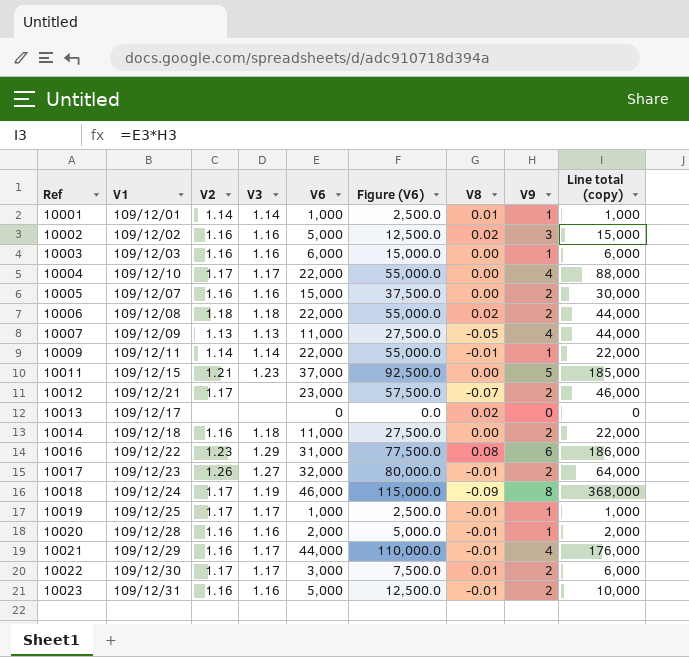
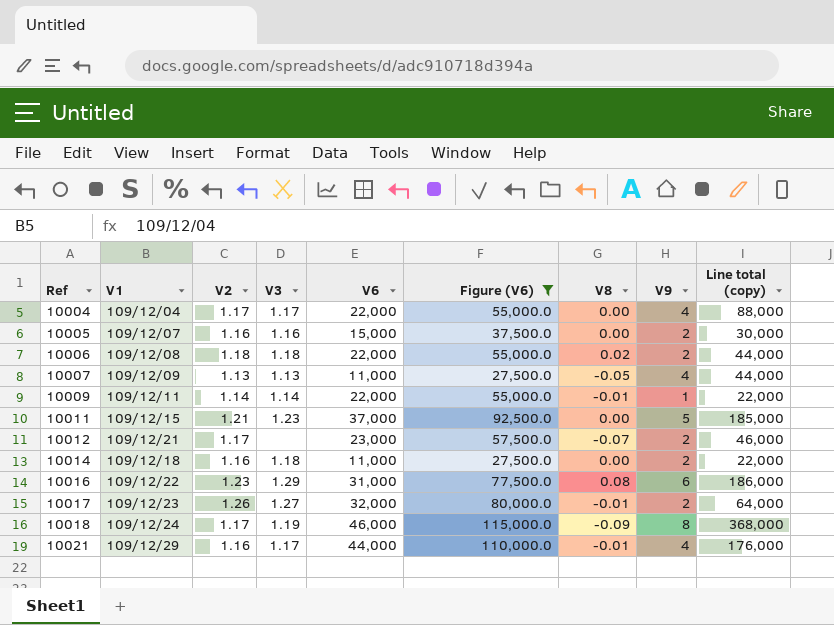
filter: none -> Figure (V6) >= 27,500.0
10004 | V1: 109/12/10 -> 109/12/04

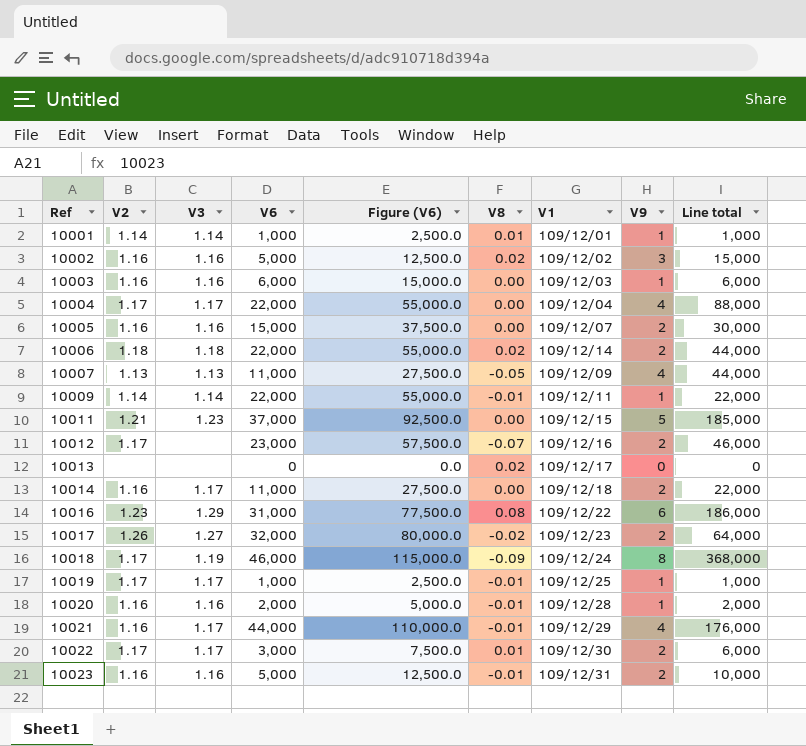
filter: Figure (V6) >= 27,500.0 -> none
column V1 | position: 2 -> 7
column name: Line total (copy) -> Line total
10006 | V1: 109/12/08 -> 109/12/14
10012 | V1: 109/12/21 -> 109/12/16
10014 | V3: 1.18 -> 1.17
10017 | V8: -0.01 -> -0.02

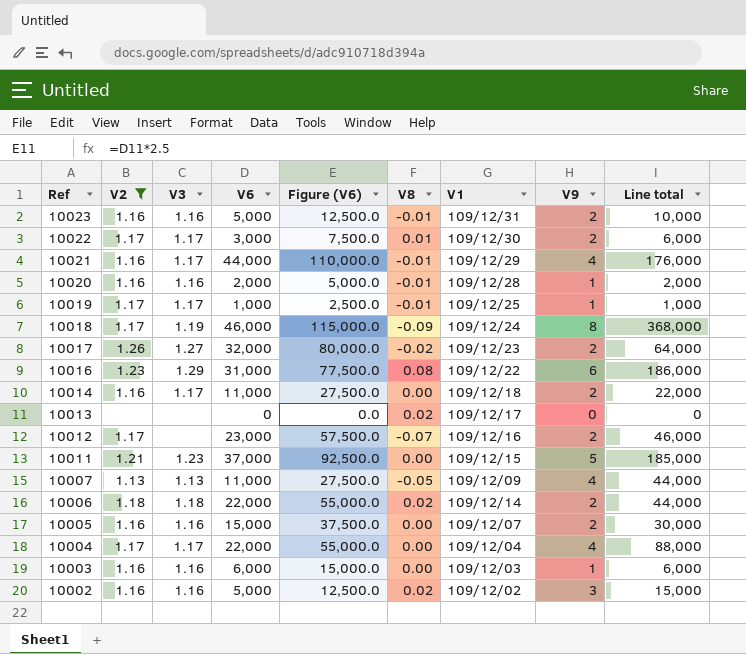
filter: none -> V2 != 1.14
row order: Ref ascending -> Ref descending

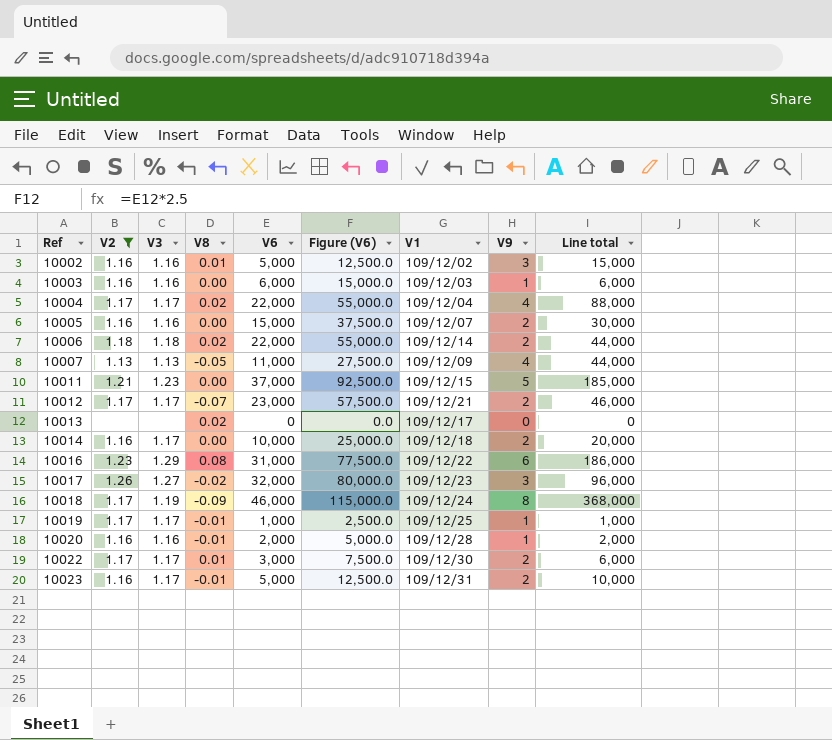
row order: Ref descending -> Ref ascending
column V8 | position: 6 -> 4
row 10021: 1.16 | 1.17 | 44,000 | 110,000.0 | -0.01 | 109/12/29 | 4 | 176,000 -> none
10002 | V8: 0.02 -> 0.01
10004 | V8: 0.00 -> 0.02
10012 | V3: none -> 1.17
10012 | V1: 109/12/16 -> 109/12/21
10014 | V6: 11,000 -> 10,000
10014 | Figure (V6): 27,500.0 -> 25,000.0
10014 | Line total: 22,000 -> 20,000
10017 | V9: 2 -> 3
10017 | Line total: 64,000 -> 96,000
10023 | V3: 1.16 -> 1.17

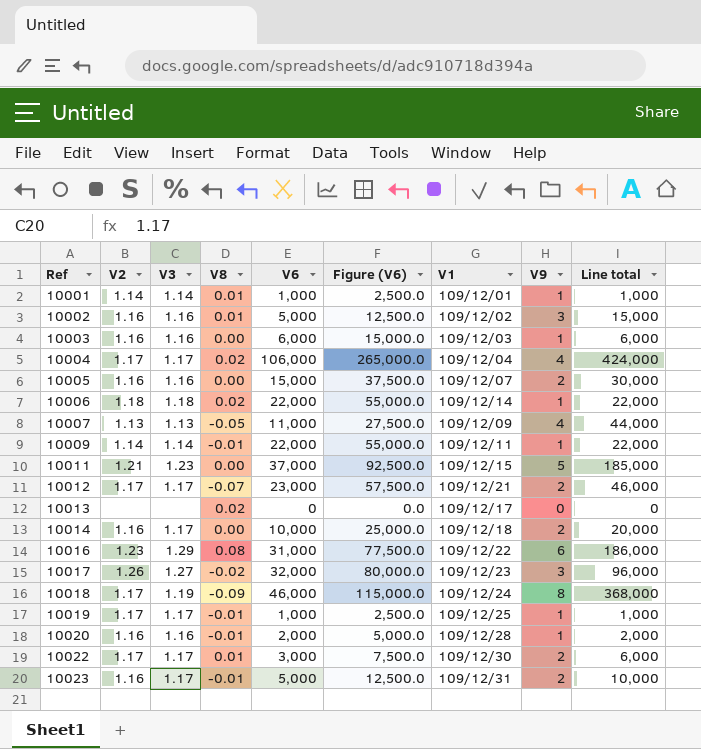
filter: V2 != 1.14 -> none
10004 | V6: 22,000 -> 106,000
10004 | Figure (V6): 55,000.0 -> 265,000.0
10004 | Line total: 88,000 -> 424,000
10006 | V9: 2 -> 1
10006 | Line total: 44,000 -> 22,000

